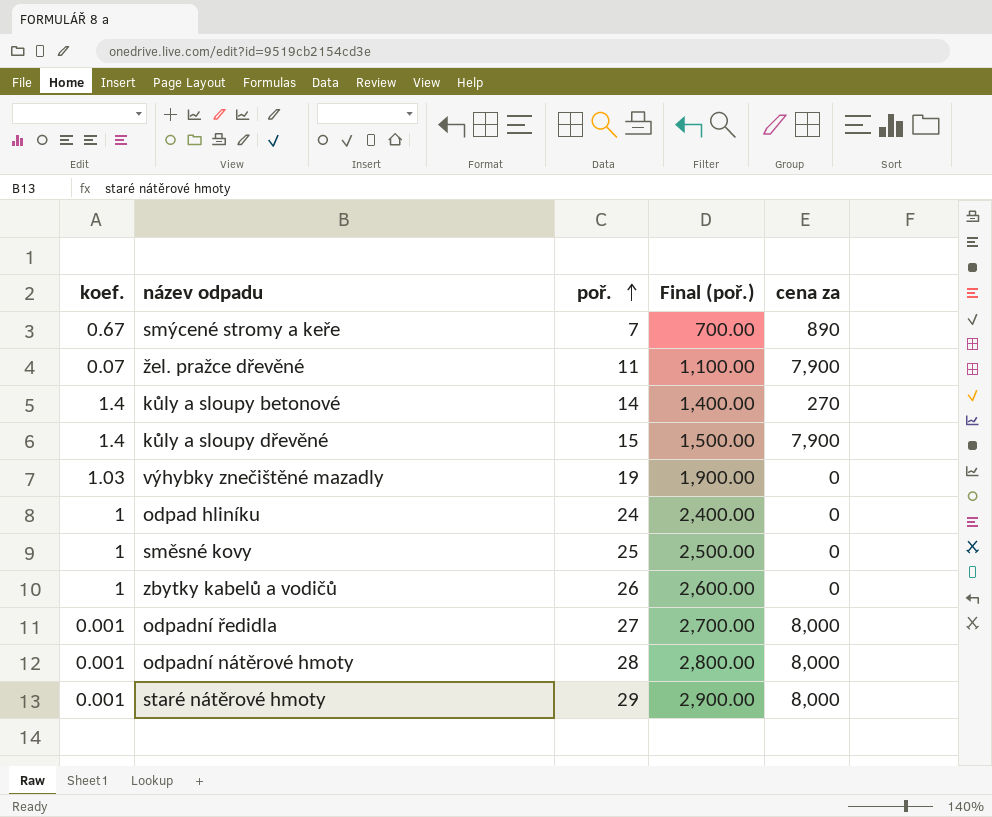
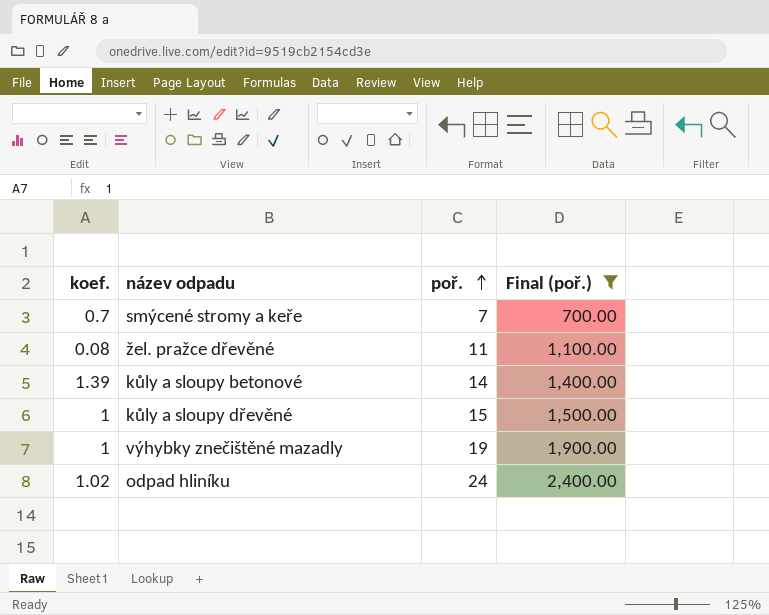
filter: none -> Final (poř.) <= 2,400.00
column cena za | position: 5 -> none
smýcené stromy a keře | koef.: 0.67 -> 0.7
žel. pražce dřevěné | koef.: 0.07 -> 0.08
kůly a sloupy betonové | koef.: 1.4 -> 1.39
kůly a sloupy dřevěné | koef.: 1.4 -> 1
výhybky znečištěné mazadly | koef.: 1.03 -> 1
odpad hliníku | koef.: 1 -> 1.02

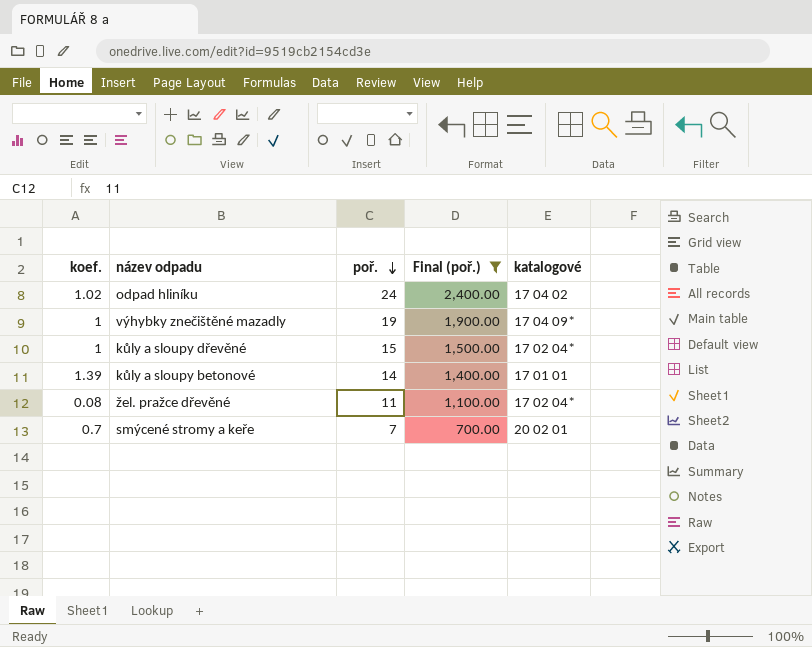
row order: poř. ascending -> poř. descending
column katalogové | position: none -> 5

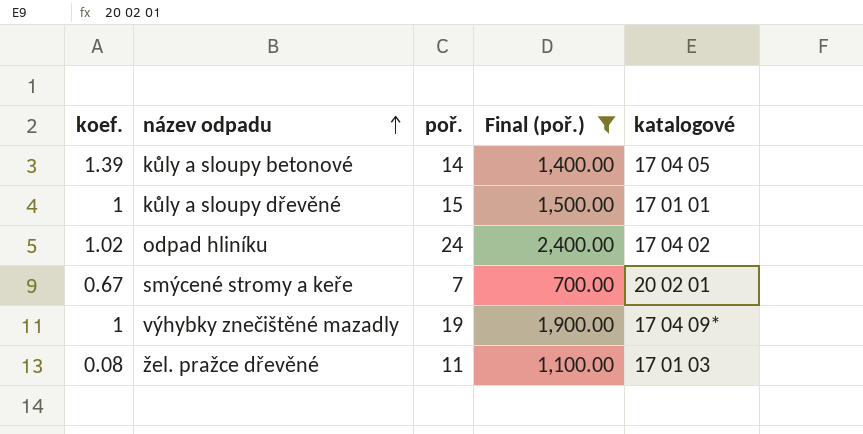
row order: poř. descending -> název odpadu ascending
kůly a sloupy betonové | katalogové: 17 01 01 -> 17 04 05
kůly a sloupy dřevěné | katalogové: 17 02 04* -> 17 01 01
smýcené stromy a keře | koef.: 0.7 -> 0.67
žel. pražce dřevěné | katalogové: 17 02 04* -> 17 01 03

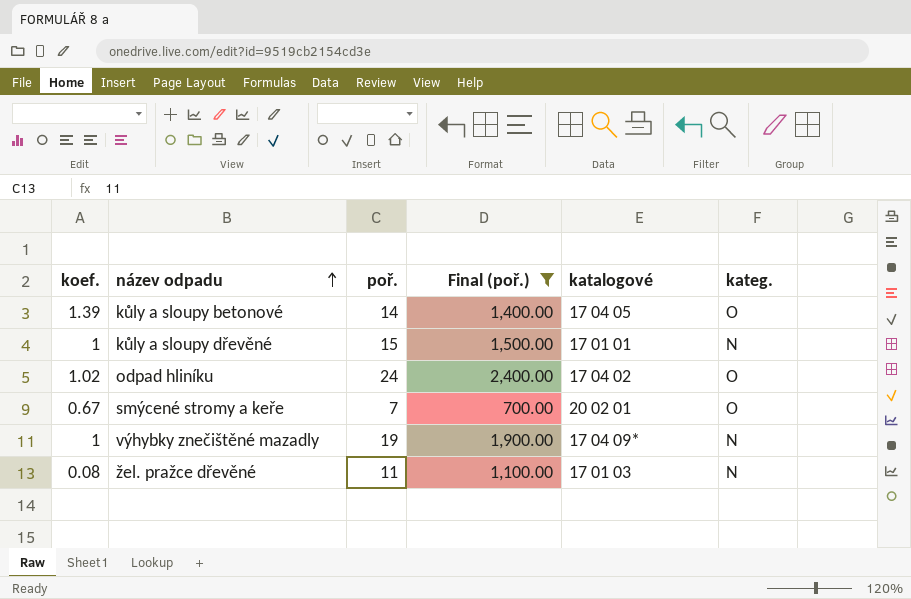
column kateg. | position: none -> 6

